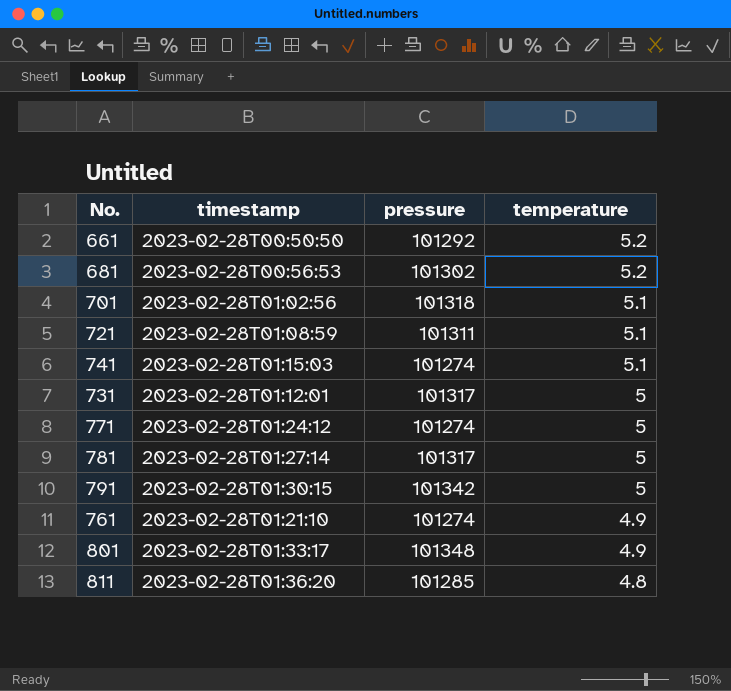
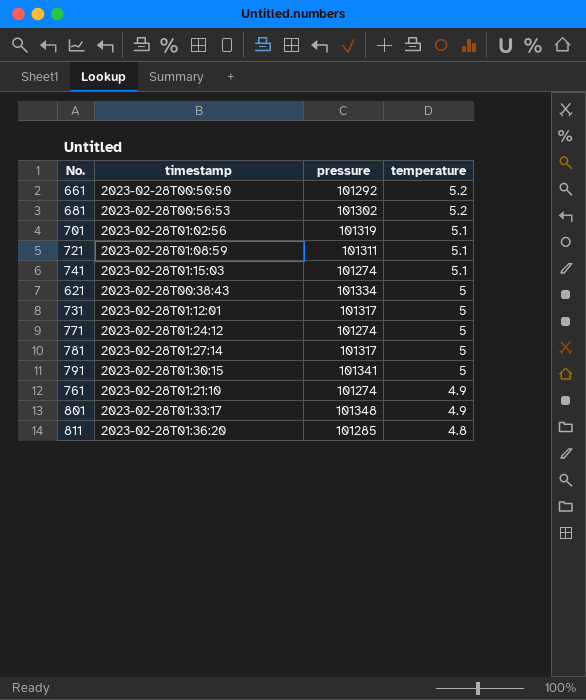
701 | pressure: 101318 -> 101319
row 621: none -> 2023-02-28T00:38:43 | 101334 | 5
791 | pressure: 101342 -> 101341

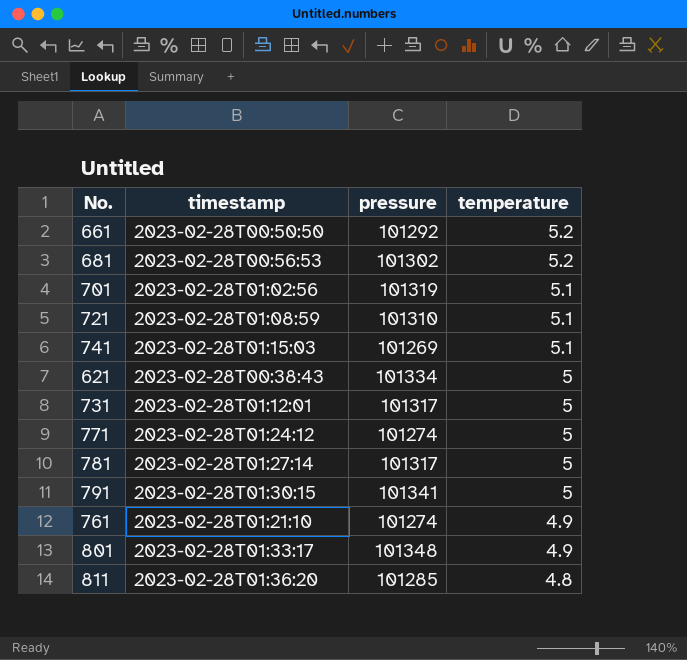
721 | pressure: 101311 -> 101310
741 | pressure: 101274 -> 101269

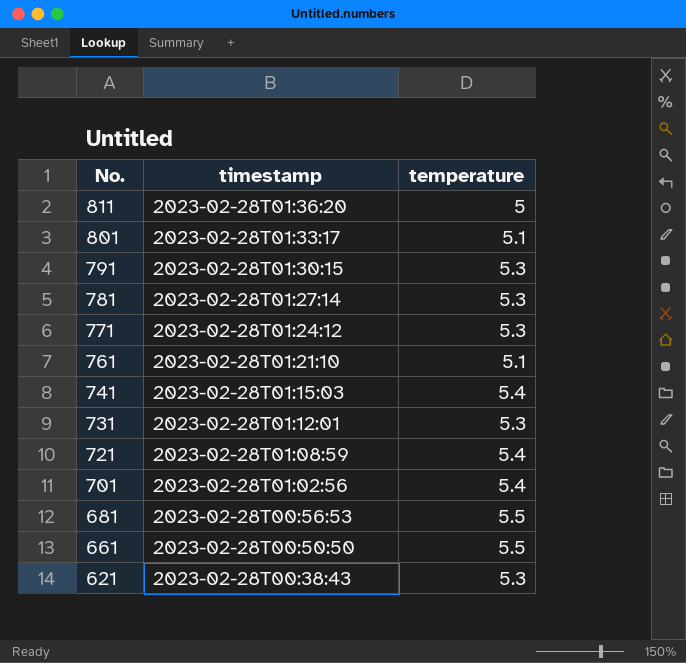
row order: temperature descending -> No. descending
column pressure | position: 3 -> none
811 | temperature: 4.8 -> 5
801 | temperature: 4.9 -> 5.1
791 | temperature: 5 -> 5.3
781 | temperature: 5 -> 5.3
771 | temperature: 5 -> 5.3
761 | temperature: 4.9 -> 5.1
741 | temperature: 5.1 -> 5.4
731 | temperature: 5 -> 5.3
721 | temperature: 5.1 -> 5.4
701 | temperature: 5.1 -> 5.4
681 | temperature: 5.2 -> 5.5
661 | temperature: 5.2 -> 5.5
621 | temperature: 5 -> 5.3

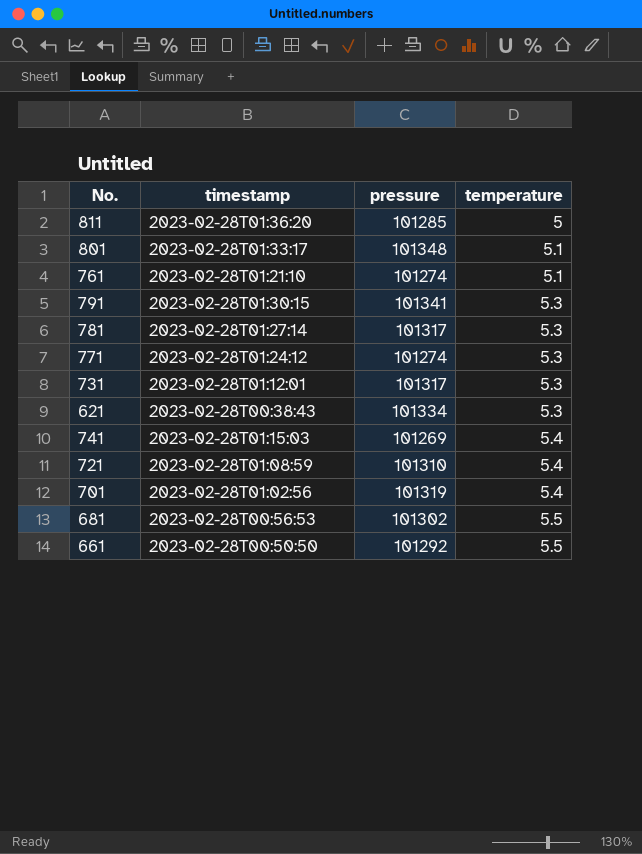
row order: No. descending -> temperature ascending
column pressure | position: none -> 3

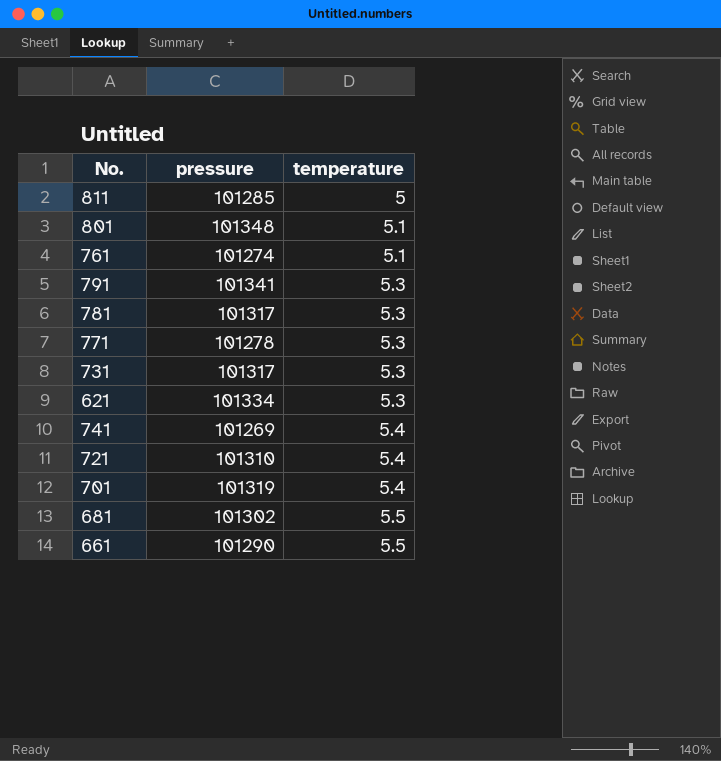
column timestamp | position: 2 -> none
771 | pressure: 101274 -> 101278
661 | pressure: 101292 -> 101290

